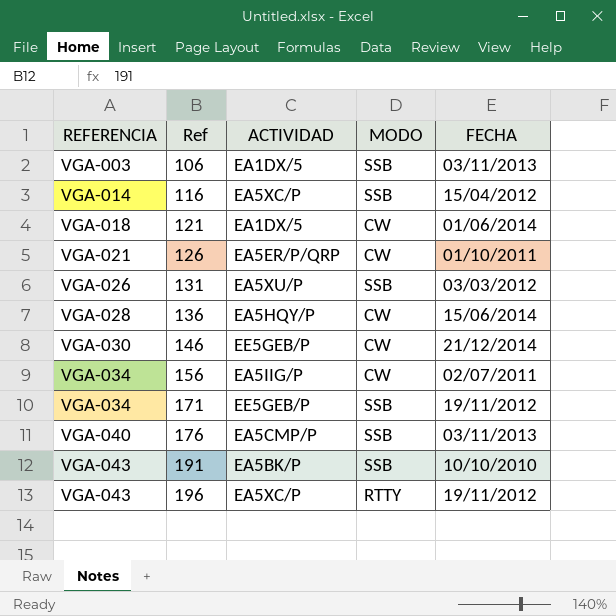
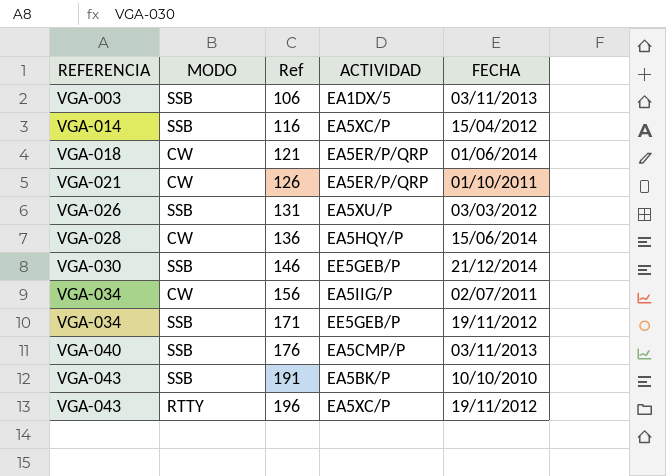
column MODO | position: 4 -> 2
121 | ACTIVIDAD: EA1DX/5 -> EA5ER/P/QRP
146 | MODO: CW -> SSB

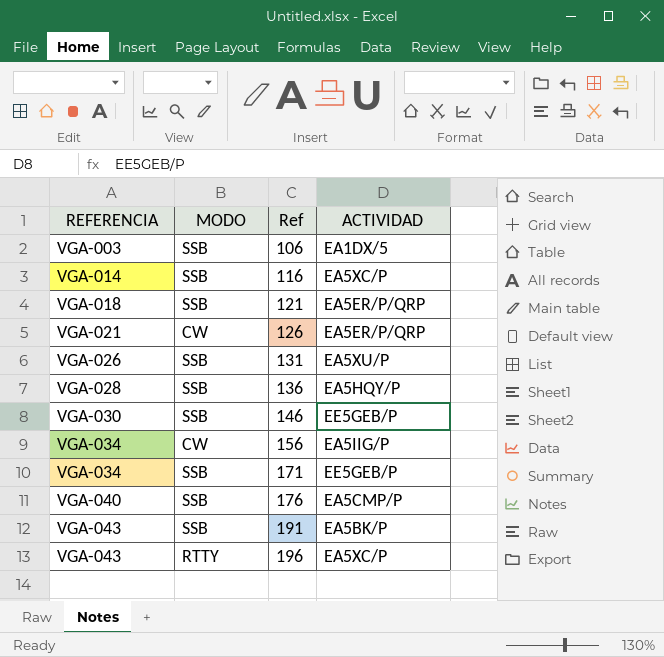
column FECHA | position: 5 -> none
121 | MODO: CW -> SSB
136 | MODO: CW -> SSB

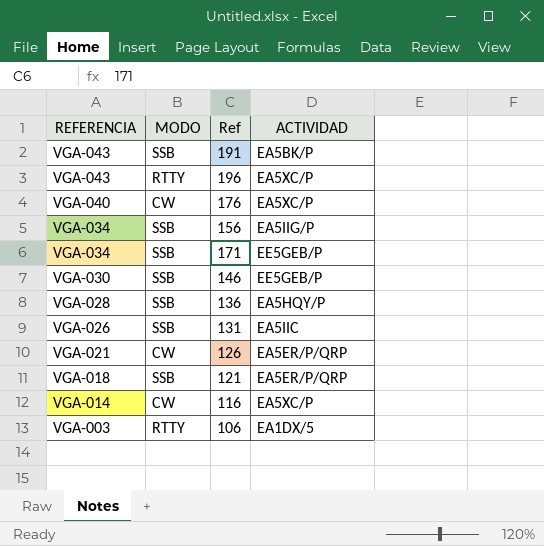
row order: REFERENCIA ascending -> REFERENCIA descending
176 | MODO: SSB -> CW
176 | ACTIVIDAD: EA5CMP/P -> EA5XC/P
156 | MODO: CW -> SSB
131 | ACTIVIDAD: EA5XU/P -> EA5IIC
116 | MODO: SSB -> CW
106 | MODO: SSB -> RTTY

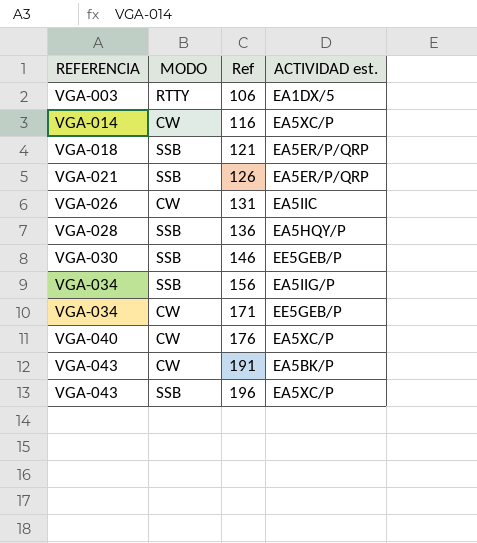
row order: REFERENCIA descending -> REFERENCIA ascending
column name: ACTIVIDAD -> ACTIVIDAD est.
126 | MODO: CW -> SSB
131 | MODO: SSB -> CW
171 | MODO: SSB -> CW
191 | MODO: SSB -> CW
196 | MODO: RTTY -> SSB

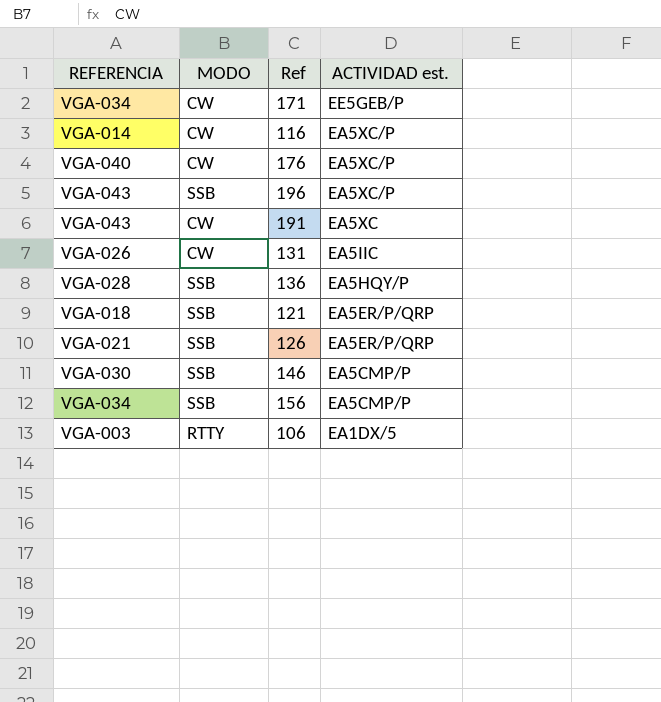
row order: REFERENCIA ascending -> ACTIVIDAD est. descending
191 | ACTIVIDAD est.: EA5BK/P -> EA5XC
146 | ACTIVIDAD est.: EE5GEB/P -> EA5CMP/P
156 | ACTIVIDAD est.: EA5IIG/P -> EA5CMP/P

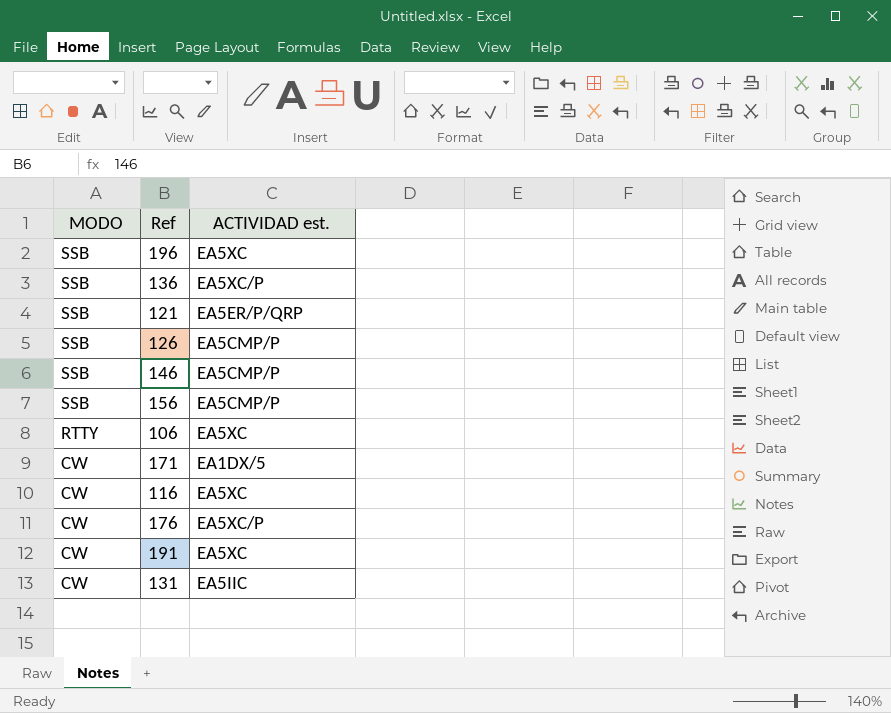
row order: ACTIVIDAD est. descending -> MODO descending
column REFERENCIA | position: 1 -> none
196 | ACTIVIDAD est.: EA5XC/P -> EA5XC
136 | ACTIVIDAD est.: EA5HQY/P -> EA5XC/P
126 | ACTIVIDAD est.: EA5ER/P/QRP -> EA5CMP/P
106 | ACTIVIDAD est.: EA1DX/5 -> EA5XC
171 | ACTIVIDAD est.: EE5GEB/P -> EA1DX/5
116 | ACTIVIDAD est.: EA5XC/P -> EA5XC

